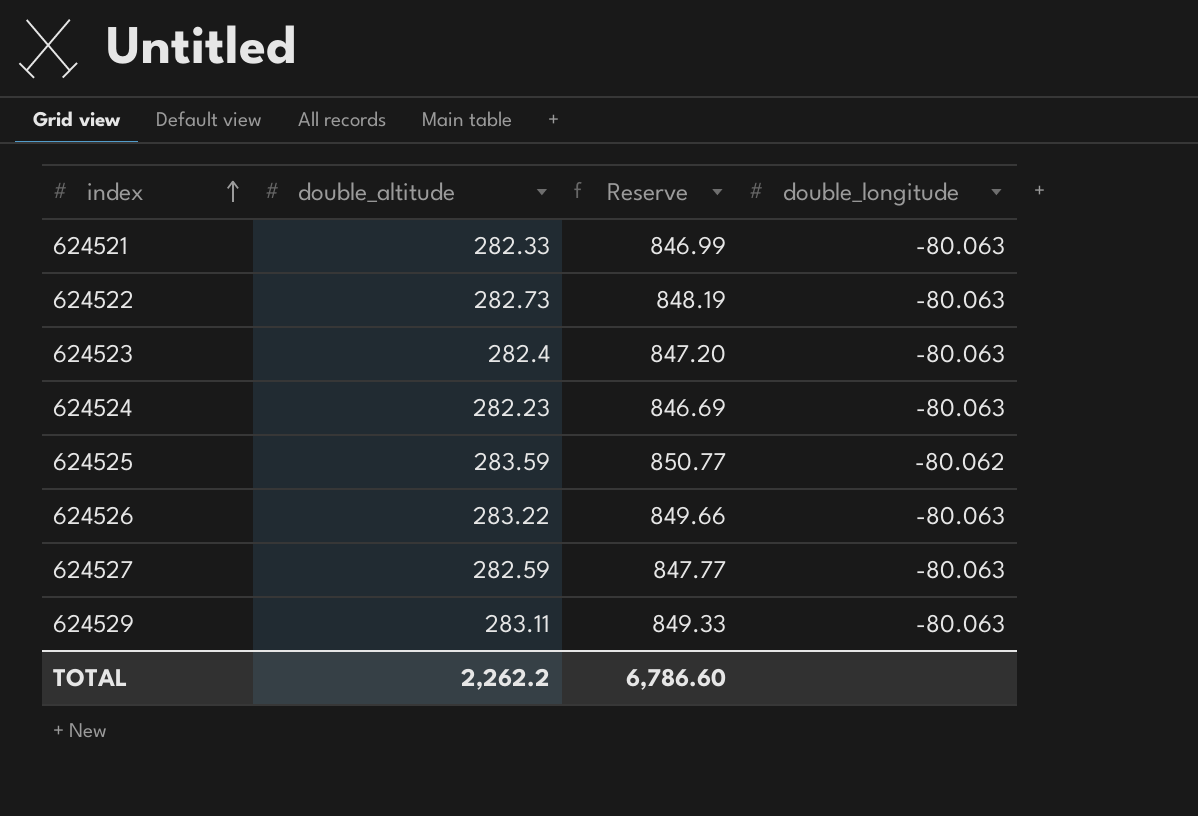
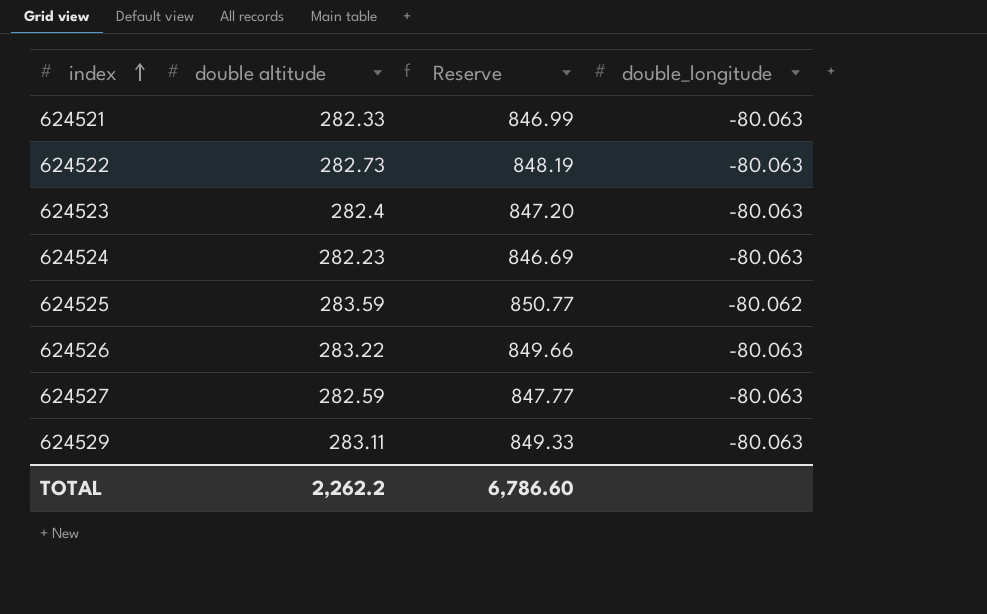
column name: double_altitude -> double altitude

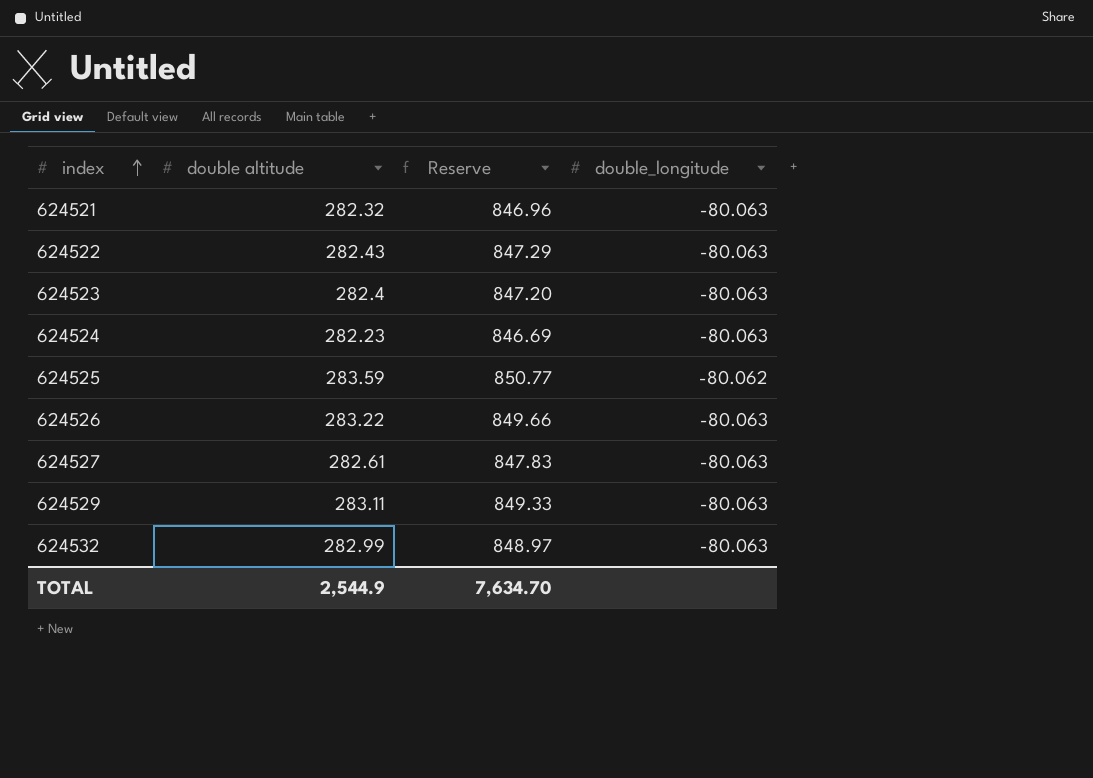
624521 | double altitude: 282.33 -> 282.32
624521 | Reserve: 846.99 -> 846.96
624522 | double altitude: 282.73 -> 282.43
624522 | Reserve: 848.19 -> 847.29
624527 | double altitude: 282.59 -> 282.61
624527 | Reserve: 847.77 -> 847.83
row 624532: none -> 282.99 | 848.97 | -80.063
TOTAL | double altitude: 2,262.2 -> 2,544.9
TOTAL | Reserve: 6,786.60 -> 7,634.70

